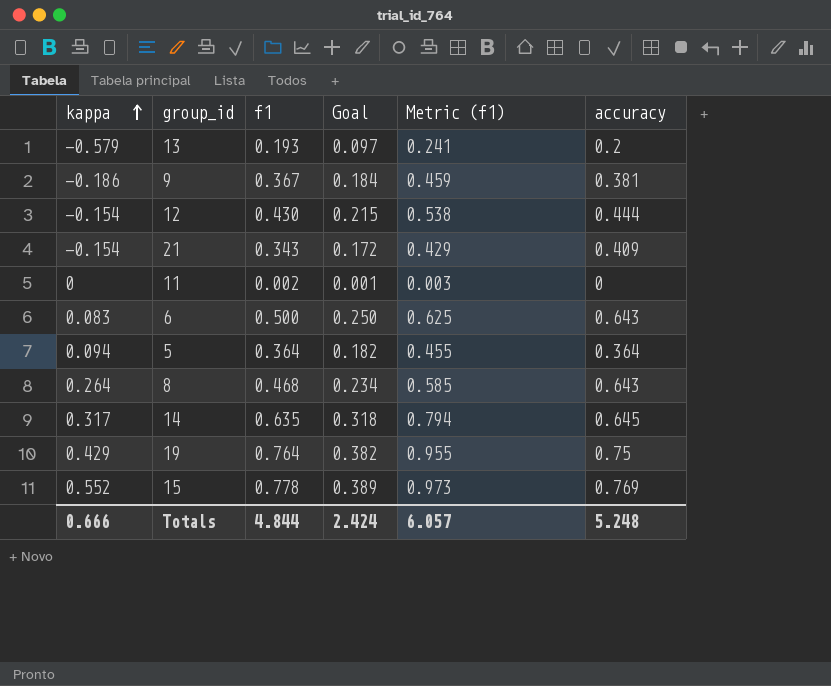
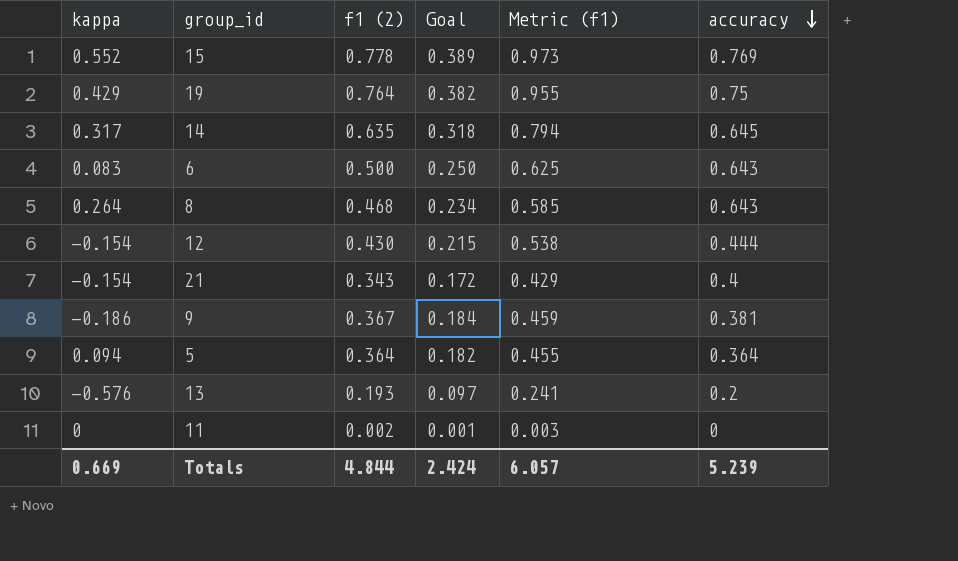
row order: kappa ascending -> accuracy descending
column name: f1 -> f1 (2)
21 | accuracy: 0.409 -> 0.4
13 | kappa: -0.579 -> -0.576
Totals | kappa: 0.666 -> 0.669
Totals | accuracy: 5.248 -> 5.239

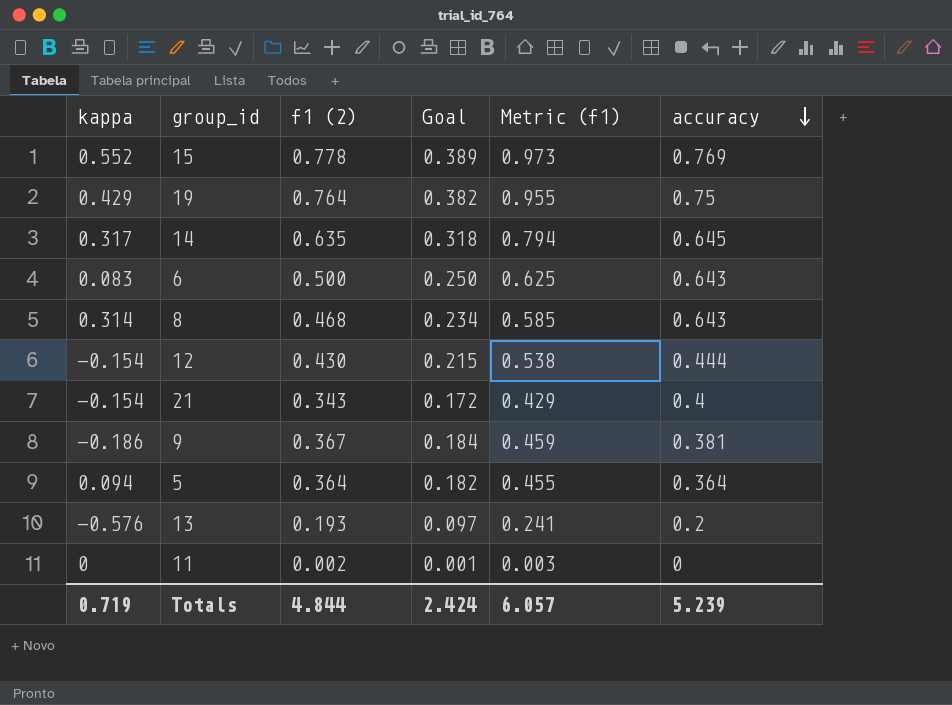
8 | kappa: 0.264 -> 0.314
Totals | kappa: 0.669 -> 0.719

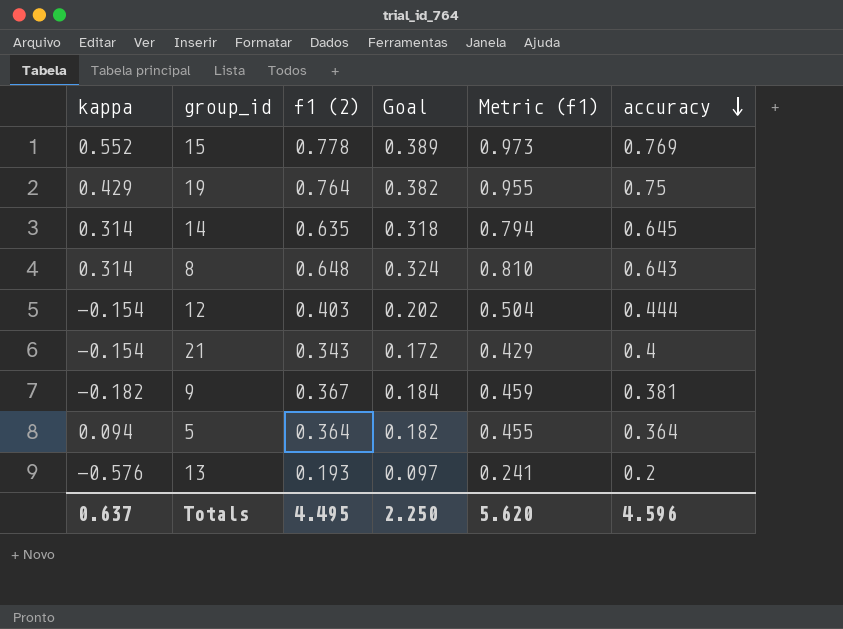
row 6: 0.083 | 0.500 | 0.250 | 0.625 | 0.643 -> none
row 11: 0 | 0.002 | 0.001 | 0.003 | 0 -> none
14 | kappa: 0.317 -> 0.314
8 | f1 (2): 0.468 -> 0.648
8 | Goal: 0.234 -> 0.324
8 | Metric (f1): 0.585 -> 0.810
12 | f1 (2): 0.430 -> 0.403
12 | Goal: 0.215 -> 0.202
12 | Metric (f1): 0.538 -> 0.504
9 | kappa: -0.186 -> -0.182
Totals | kappa: 0.719 -> 0.637
Totals | f1 (2): 4.844 -> 4.495
Totals | Goal: 2.424 -> 2.250
Totals | Metric (f1): 6.057 -> 5.620
Totals | accuracy: 5.239 -> 4.596

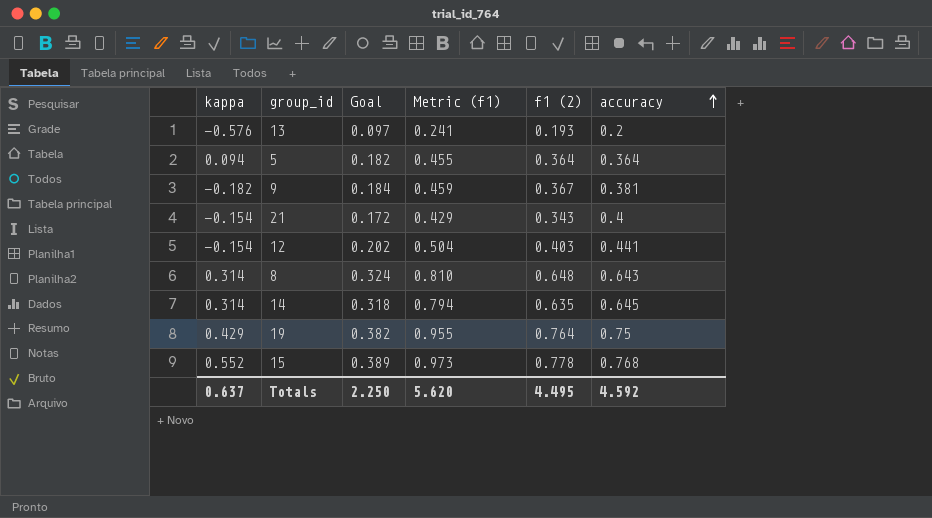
row order: accuracy descending -> accuracy ascending
column f1 (2) | position: 3 -> 5
12 | accuracy: 0.444 -> 0.441
15 | accuracy: 0.769 -> 0.768
Totals | accuracy: 4.596 -> 4.592

